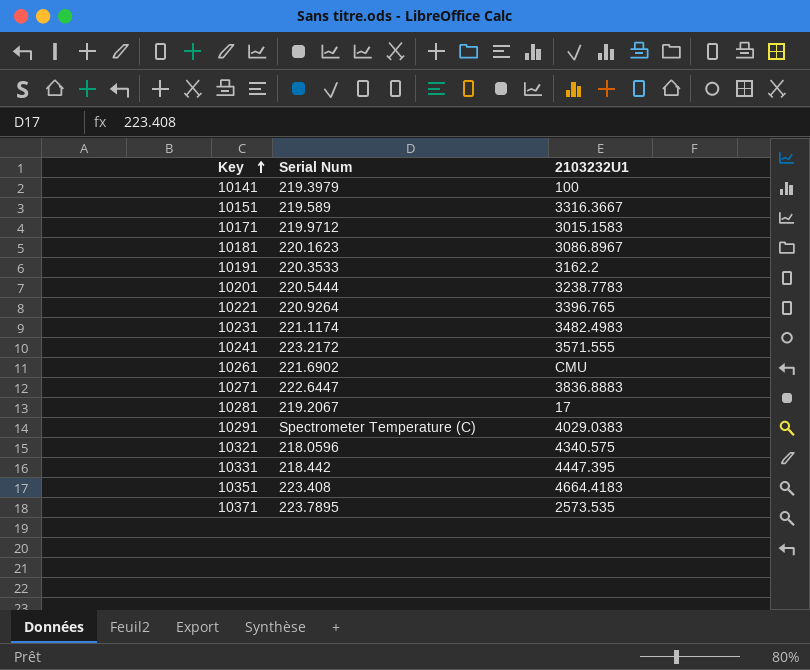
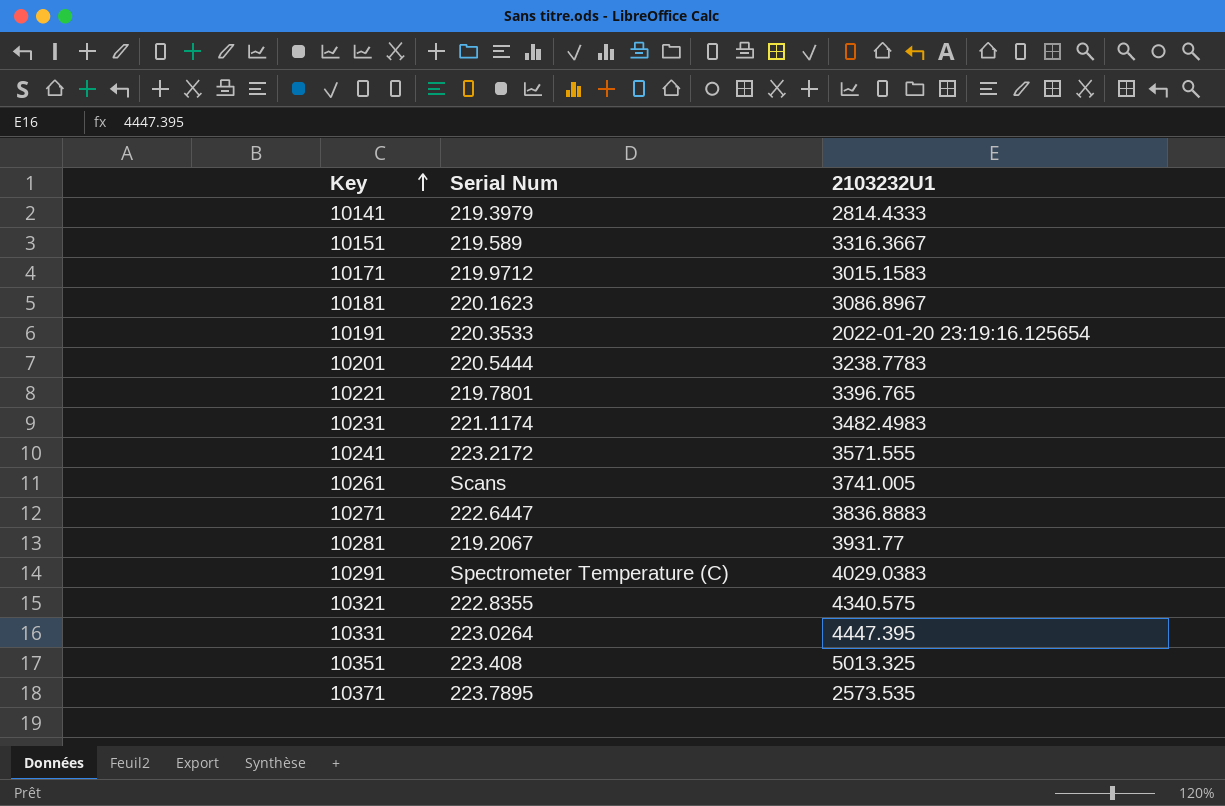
10141 | 2103232U1: 100 -> 2814.4333
10191 | 2103232U1: 3162.2 -> 2022-01-20 23:19:16.125654
10221 | Serial Num: 220.9264 -> 219.7801
10261 | Serial Num: 221.6902 -> Scans
10261 | 2103232U1: CMU -> 3741.005
10281 | 2103232U1: 17 -> 3931.77
10321 | Serial Num: 218.0596 -> 222.8355
10331 | Serial Num: 218.442 -> 223.0264
10351 | 2103232U1: 4664.4183 -> 5013.325

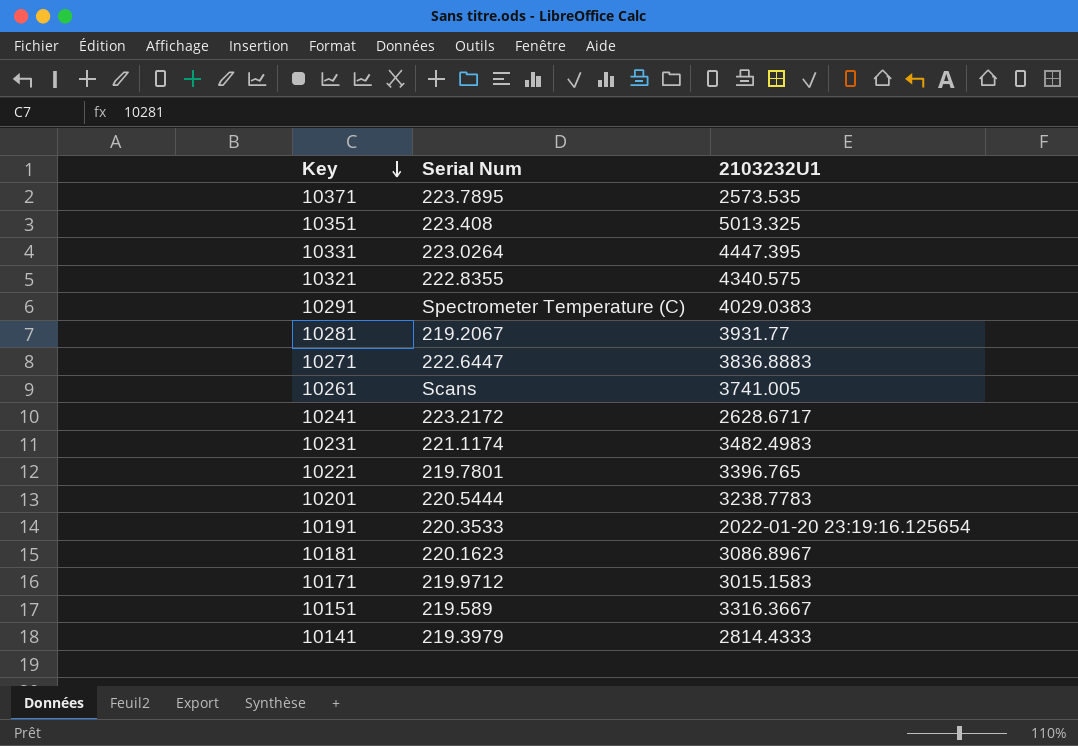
row order: Key ascending -> Key descending
10241 | 2103232U1: 3571.555 -> 2628.6717

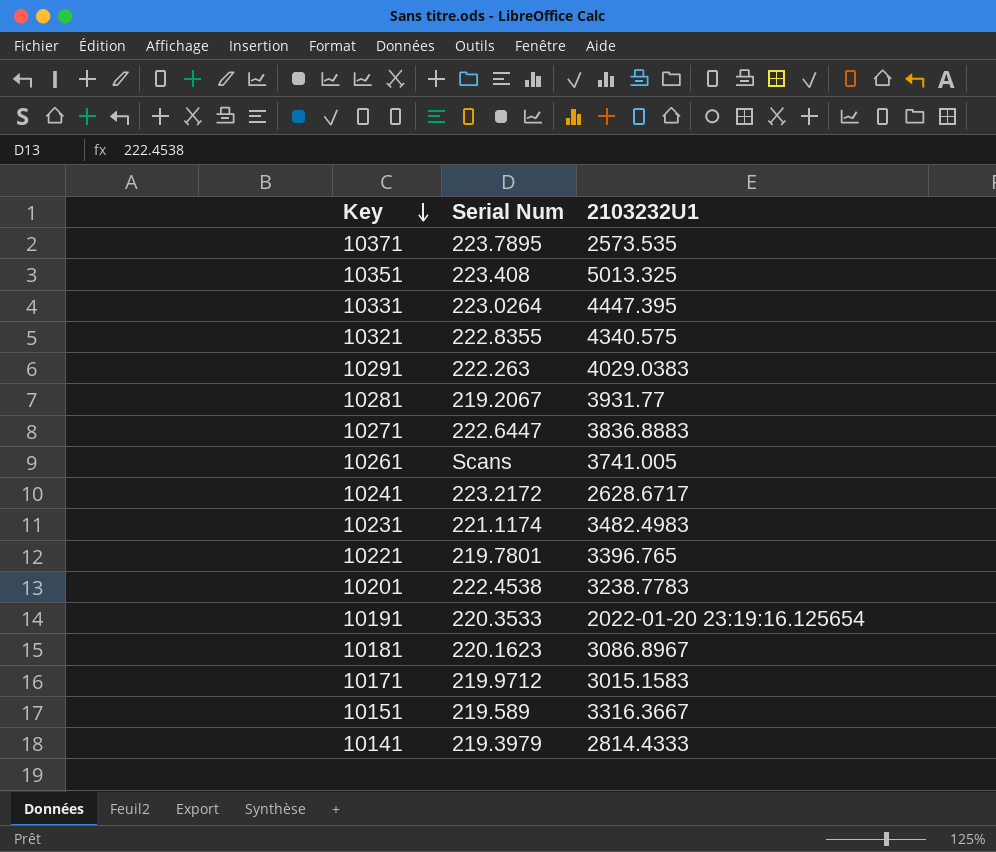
10291 | Serial Num: Spectrometer Temperature (C) -> 222.263
10201 | Serial Num: 220.5444 -> 222.4538

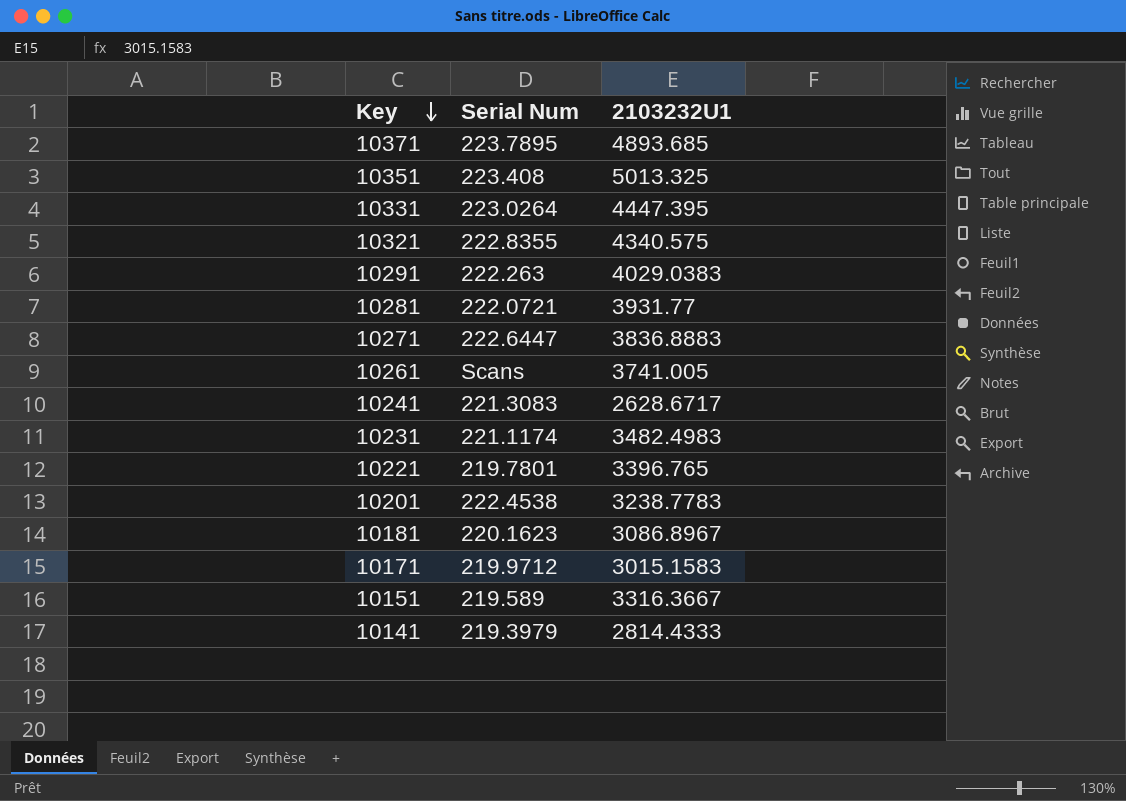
row 10191: 220.3533 | 2022-01-20 23:19:16.125654 -> none
10371 | 2103232U1: 2573.535 -> 4893.685
10281 | Serial Num: 219.2067 -> 222.0721
10241 | Serial Num: 223.2172 -> 221.3083

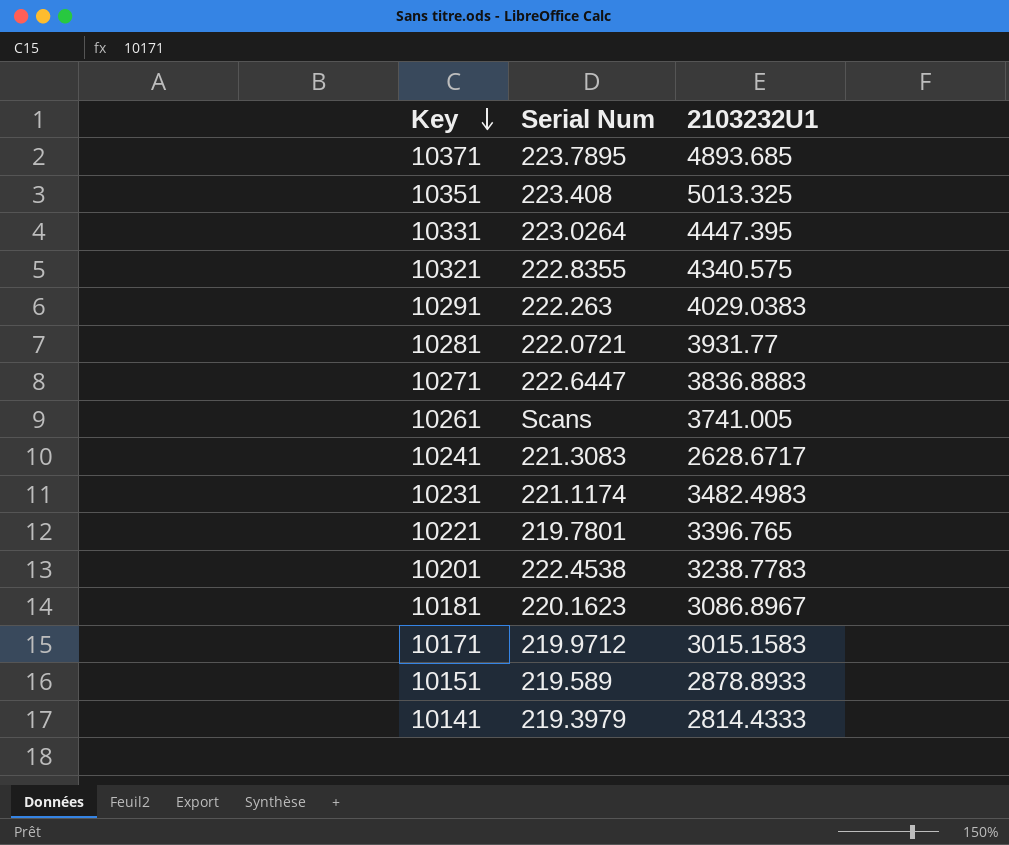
10151 | 2103232U1: 3316.3667 -> 2878.8933

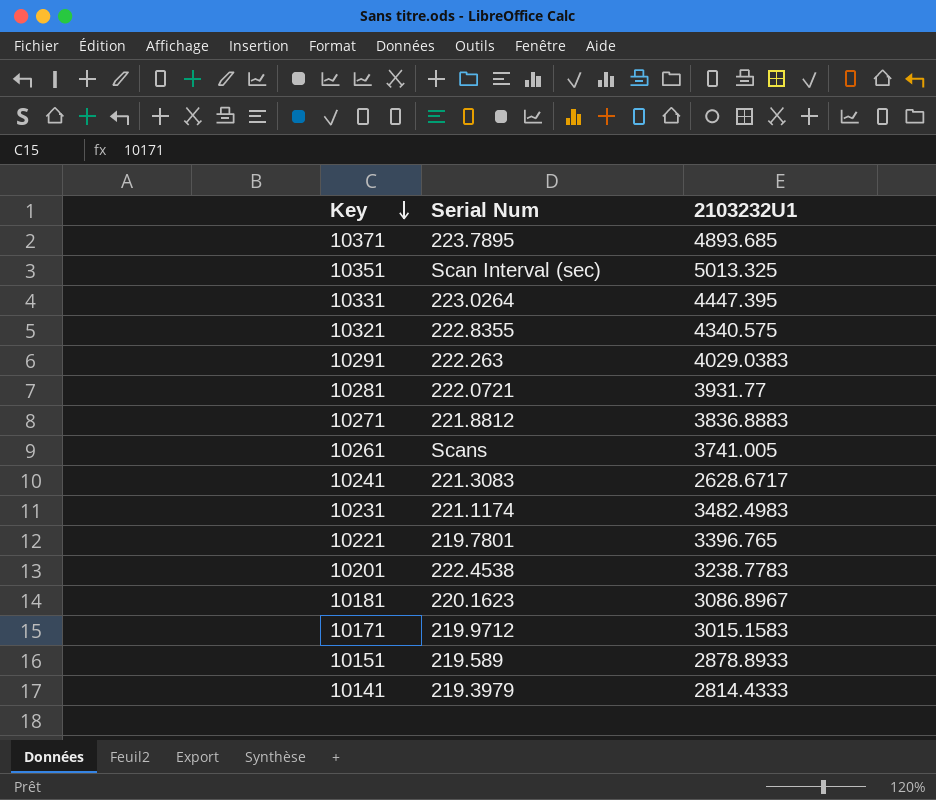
10351 | Serial Num: 223.408 -> Scan Interval (sec)
10271 | Serial Num: 222.6447 -> 221.8812

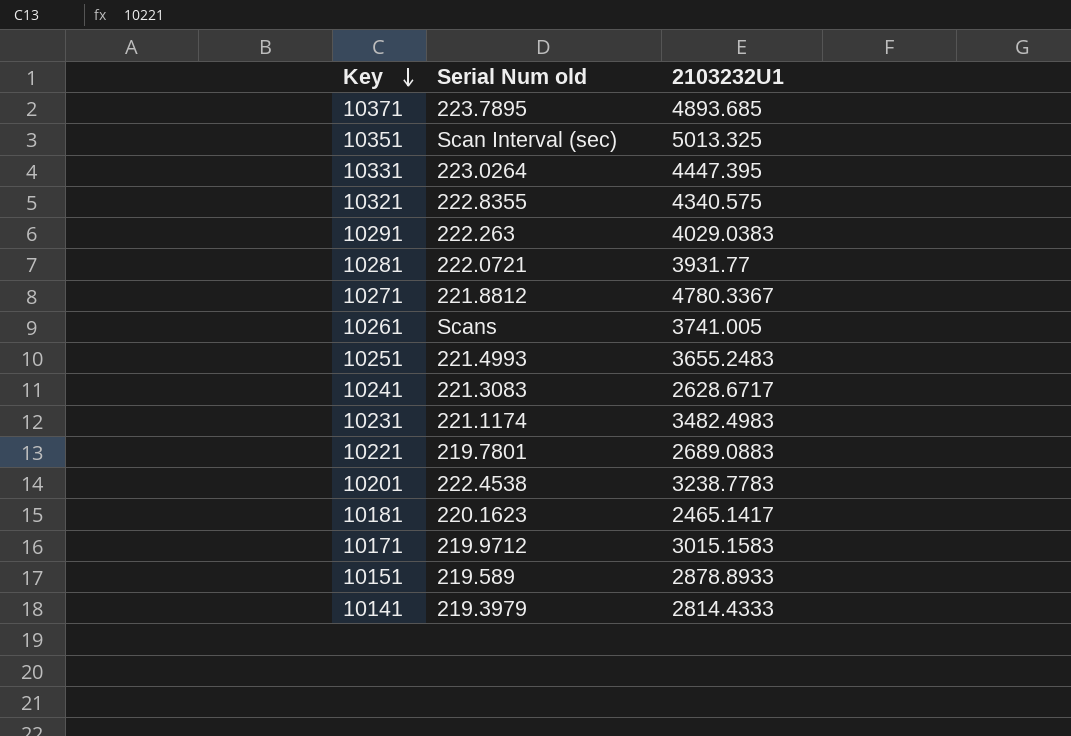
column name: Serial Num -> Serial Num old
10271 | 2103232U1: 3836.8883 -> 4780.3367
row 10251: none -> 221.4993 | 3655.2483
10221 | 2103232U1: 3396.765 -> 2689.0883
10181 | 2103232U1: 3086.8967 -> 2465.1417

